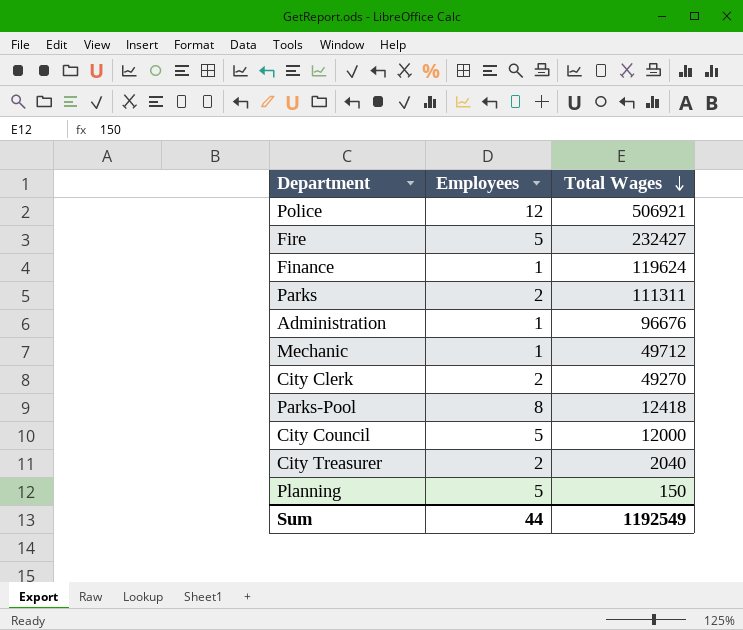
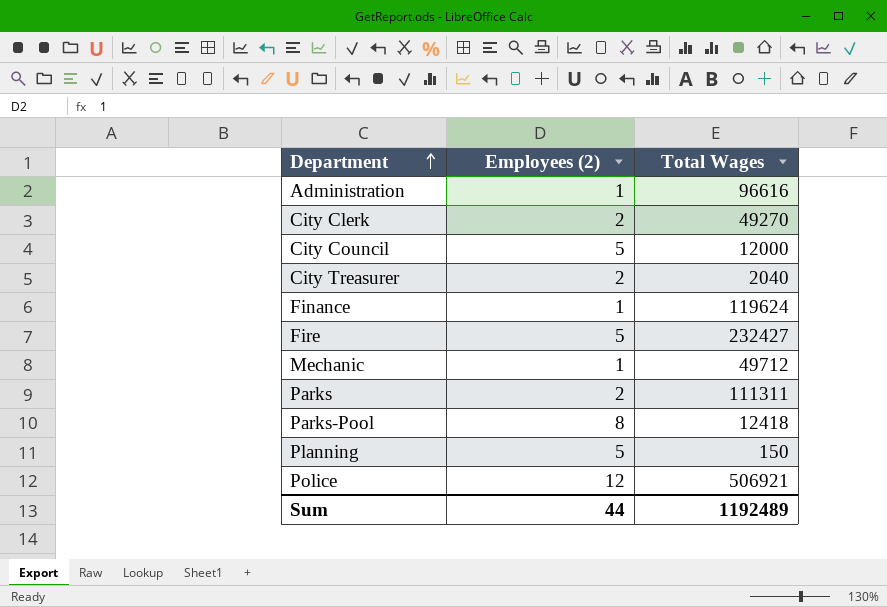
row order: Total Wages descending -> Department ascending
column name: Employees -> Employees (2)
Administration | Total Wages: 96676 -> 96616
Sum | Total Wages: 1192549 -> 1192489

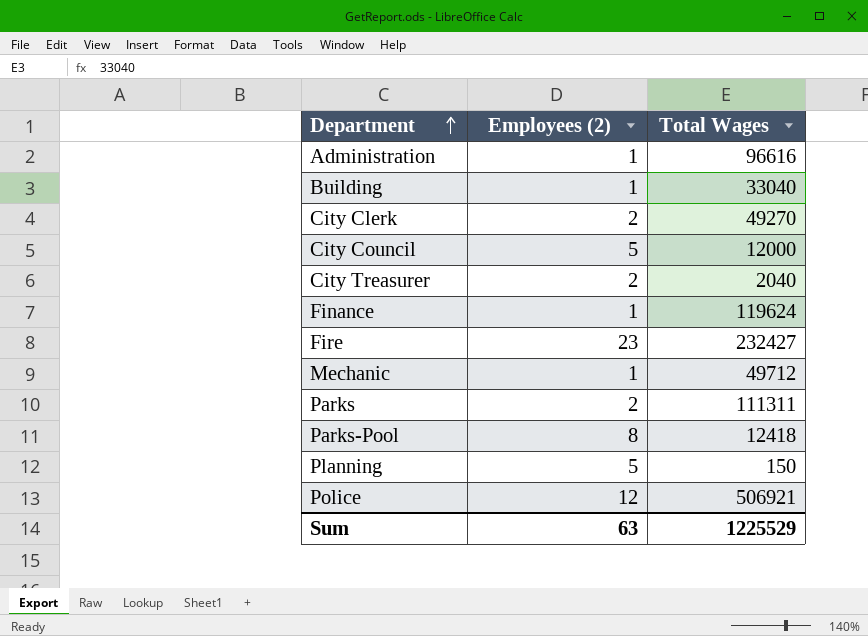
row Building: none -> 1 | 33040
Fire | Employees (2): 5 -> 23
Sum | Employees (2): 44 -> 63
Sum | Total Wages: 1192489 -> 1225529

